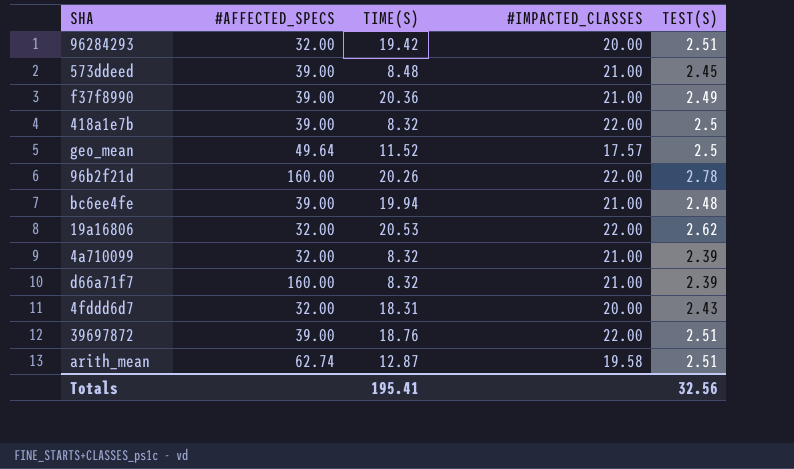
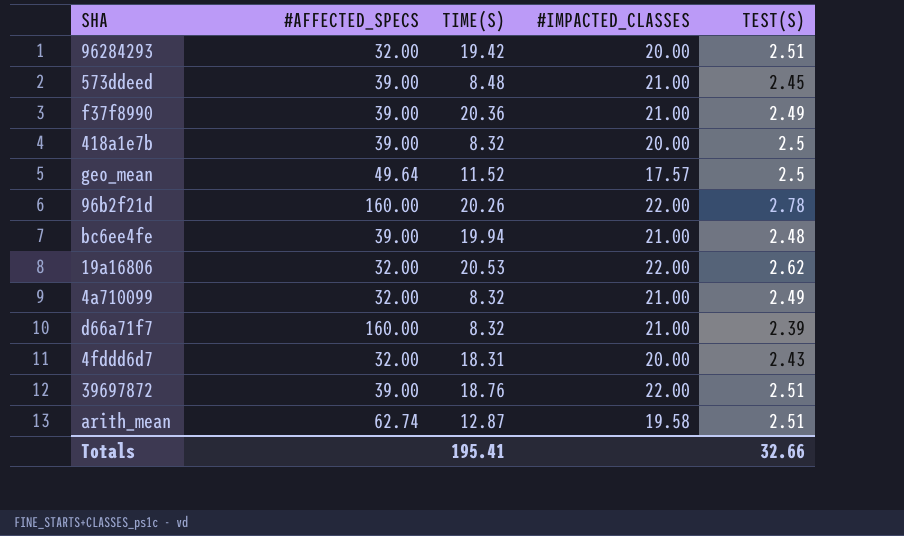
418a1e7b | #IMPACTED_CLASSES: 22.00 -> 20.00
4a710099 | TEST(S): 2.39 -> 2.49
Totals | TEST(S): 32.56 -> 32.66

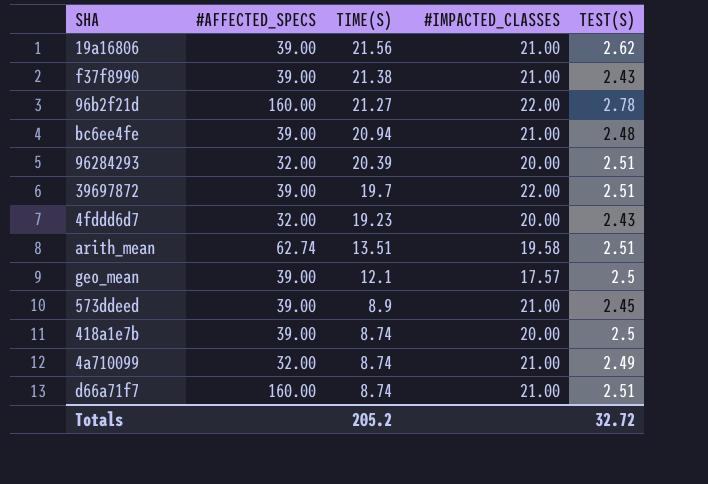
row order: none -> TIME(S) descending
19a16806 | #AFFECTED_SPECS: 32.00 -> 39.00
19a16806 | TIME(S): 20.53 -> 21.56
19a16806 | #IMPACTED_CLASSES: 22.00 -> 21.00
f37f8990 | TIME(S): 20.36 -> 21.38
f37f8990 | TEST(S): 2.49 -> 2.43
96b2f21d | TIME(S): 20.26 -> 21.27
bc6ee4fe | TIME(S): 19.94 -> 20.94
96284293 | TIME(S): 19.42 -> 20.39
39697872 | TIME(S): 18.76 -> 19.7
4fddd6d7 | TIME(S): 18.31 -> 19.23
arith_mean | TIME(S): 12.87 -> 13.51
geo_mean | #AFFECTED_SPECS: 49.64 -> 39.00
geo_mean | TIME(S): 11.52 -> 12.1
573ddeed | TIME(S): 8.48 -> 8.9
418a1e7b | TIME(S): 8.32 -> 8.74
4a710099 | TIME(S): 8.32 -> 8.74
d66a71f7 | TIME(S): 8.32 -> 8.74
d66a71f7 | TEST(S): 2.39 -> 2.51
Totals | TIME(S): 195.41 -> 205.2
Totals | TEST(S): 32.66 -> 32.72

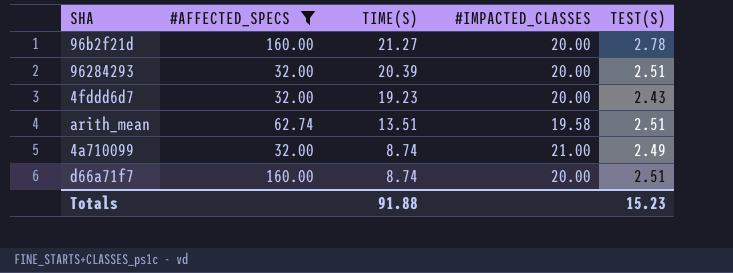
filter: none -> #AFFECTED_SPECS != 39.00
96b2f21d | #IMPACTED_CLASSES: 22.00 -> 20.00
d66a71f7 | #IMPACTED_CLASSES: 21.00 -> 20.00
Totals | TIME(S): 205.2 -> 91.88
Totals | TEST(S): 32.72 -> 15.23

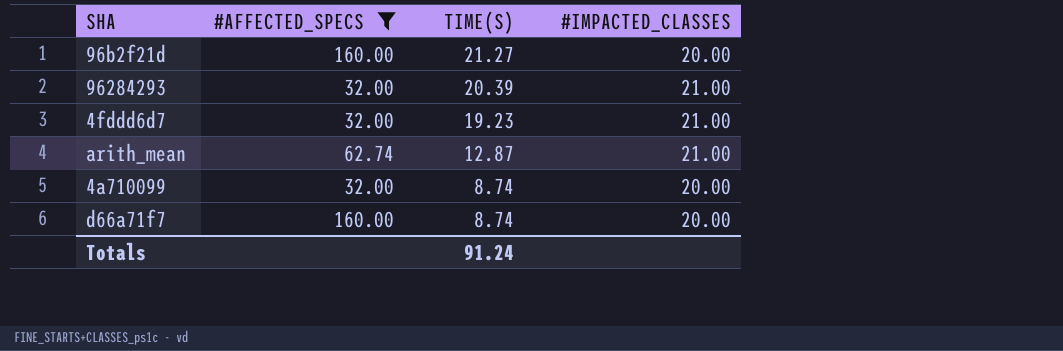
column TEST(S) | position: 5 -> none
96284293 | #IMPACTED_CLASSES: 20.00 -> 21.00
4fddd6d7 | #IMPACTED_CLASSES: 20.00 -> 21.00
arith_mean | TIME(S): 13.51 -> 12.87
arith_mean | #IMPACTED_CLASSES: 19.58 -> 21.00
4a710099 | #IMPACTED_CLASSES: 21.00 -> 20.00
Totals | TIME(S): 91.88 -> 91.24

